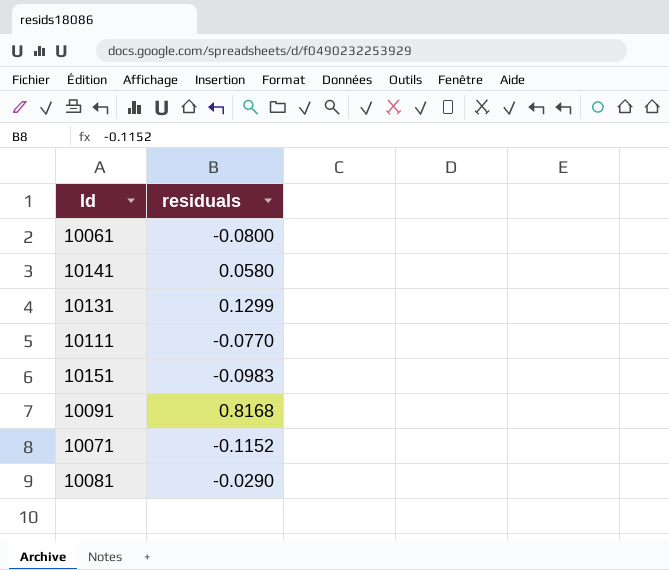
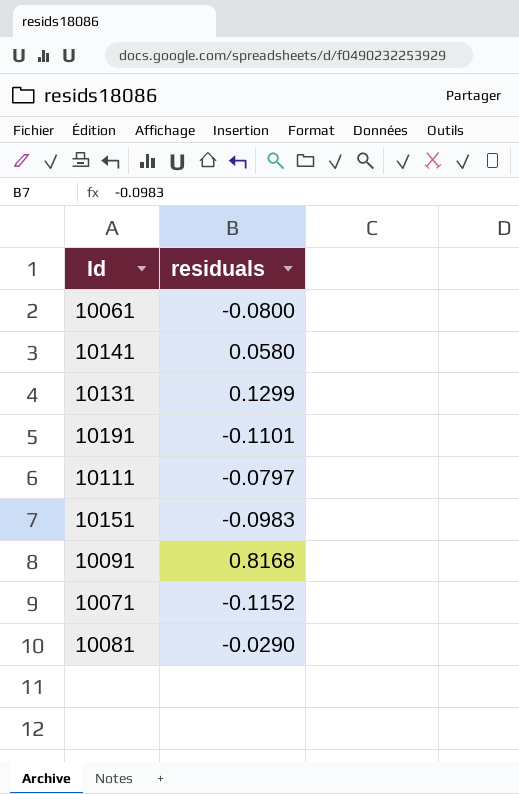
row 10191: none -> -0.1101
10111 | residuals: -0.0770 -> -0.0797

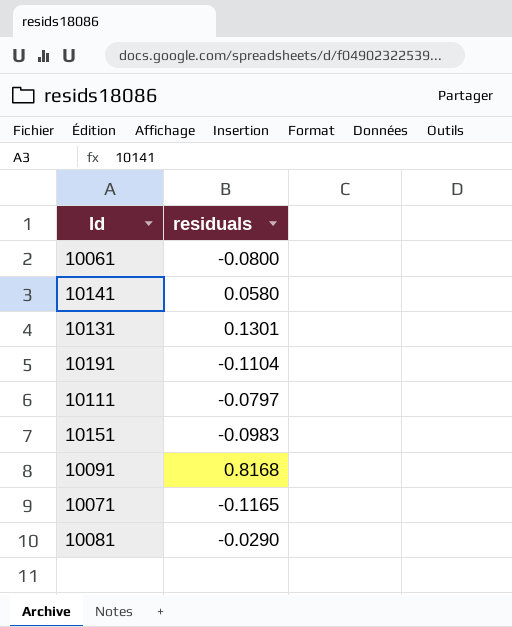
10131 | residuals: 0.1299 -> 0.1301
10191 | residuals: -0.1101 -> -0.1104
10071 | residuals: -0.1152 -> -0.1165

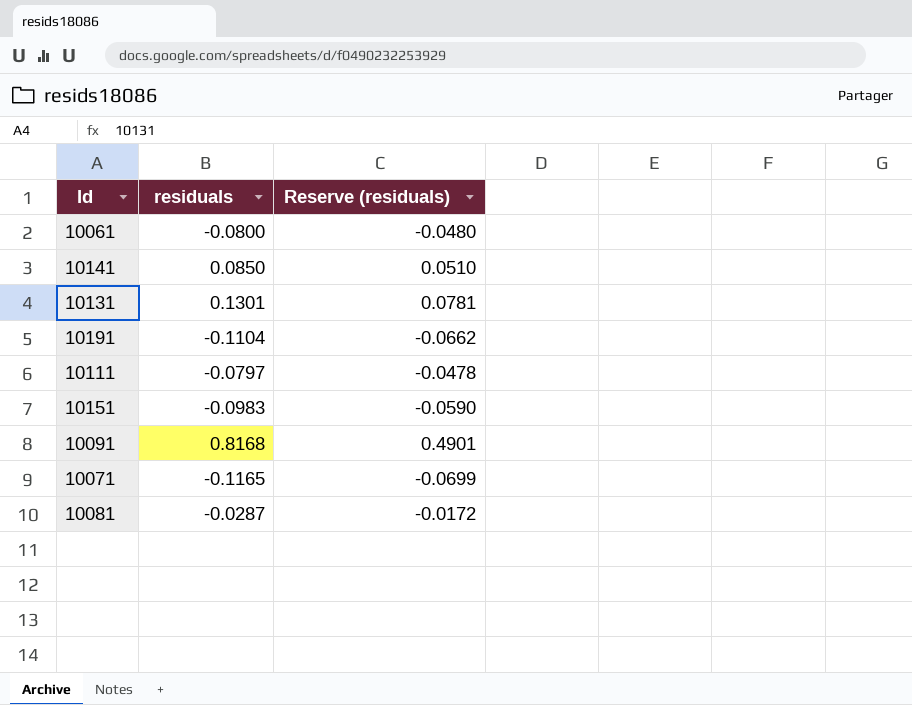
column Reserve (residuals) | formula: none -> [residuals] * 0.6
10141 | residuals: 0.0580 -> 0.0850
10081 | residuals: -0.0290 -> -0.0287

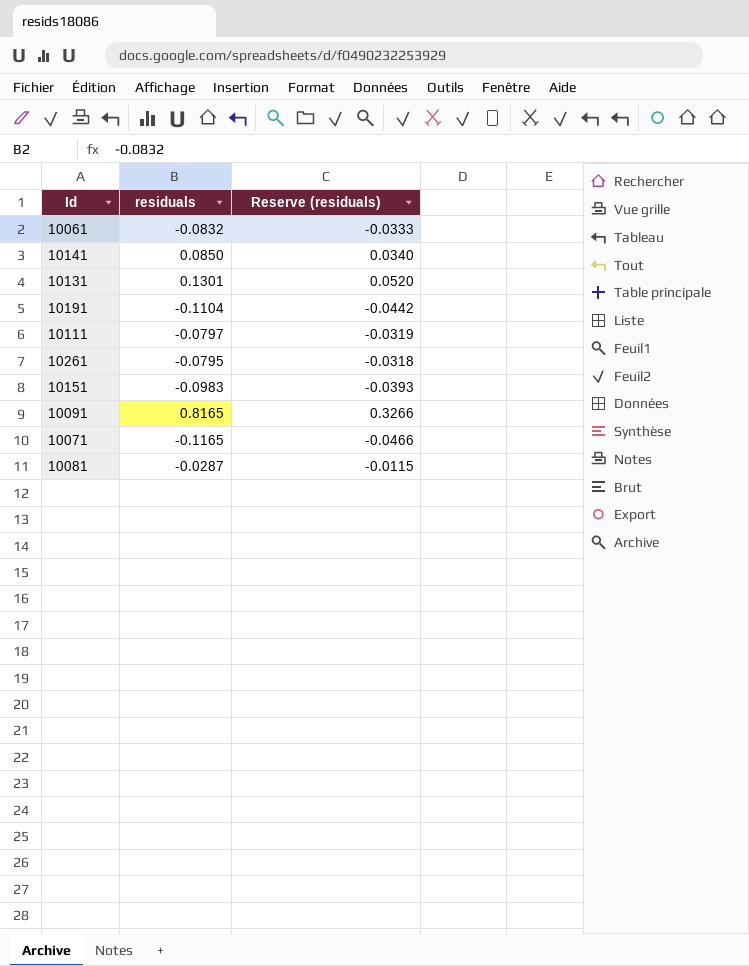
column Reserve (residuals) | formula: [residuals] * 0.6 -> [residuals] * 0.4
10061 | residuals: -0.0800 -> -0.0832
row 10261: none -> -0.0795 | -0.0318
10091 | residuals: 0.8168 -> 0.8165

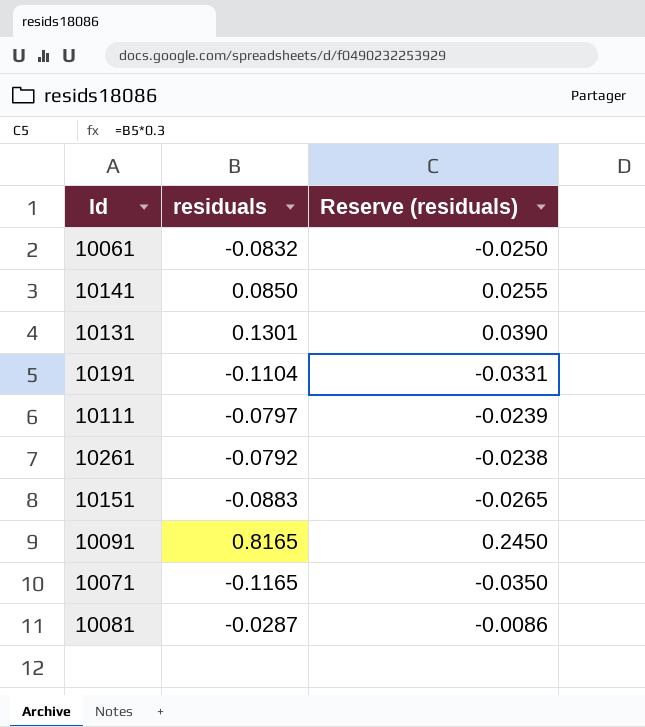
column Reserve (residuals) | formula: [residuals] * 0.4 -> [residuals] * 0.3
10261 | residuals: -0.0795 -> -0.0792
10151 | residuals: -0.0983 -> -0.0883

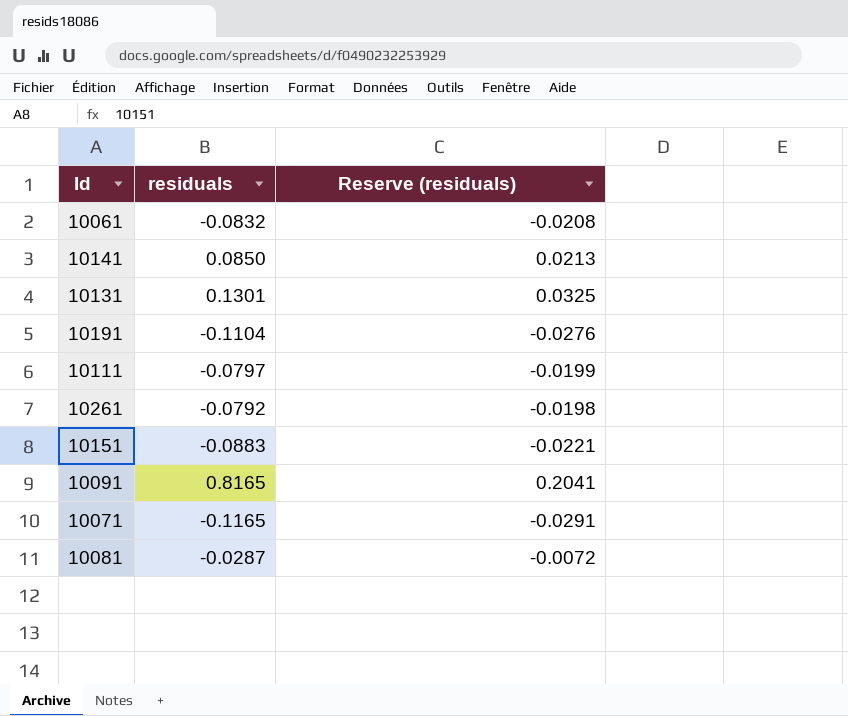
column Reserve (residuals) | formula: [residuals] * 0.3 -> [residuals] * 0.25

